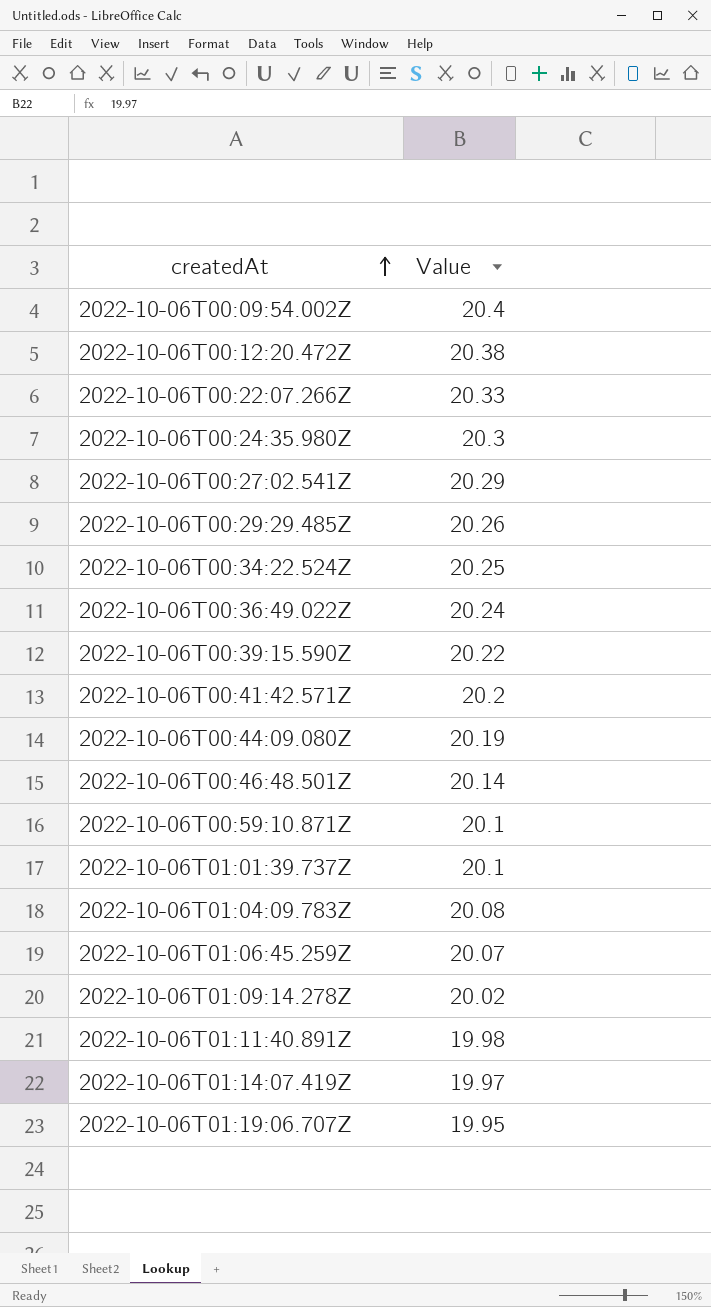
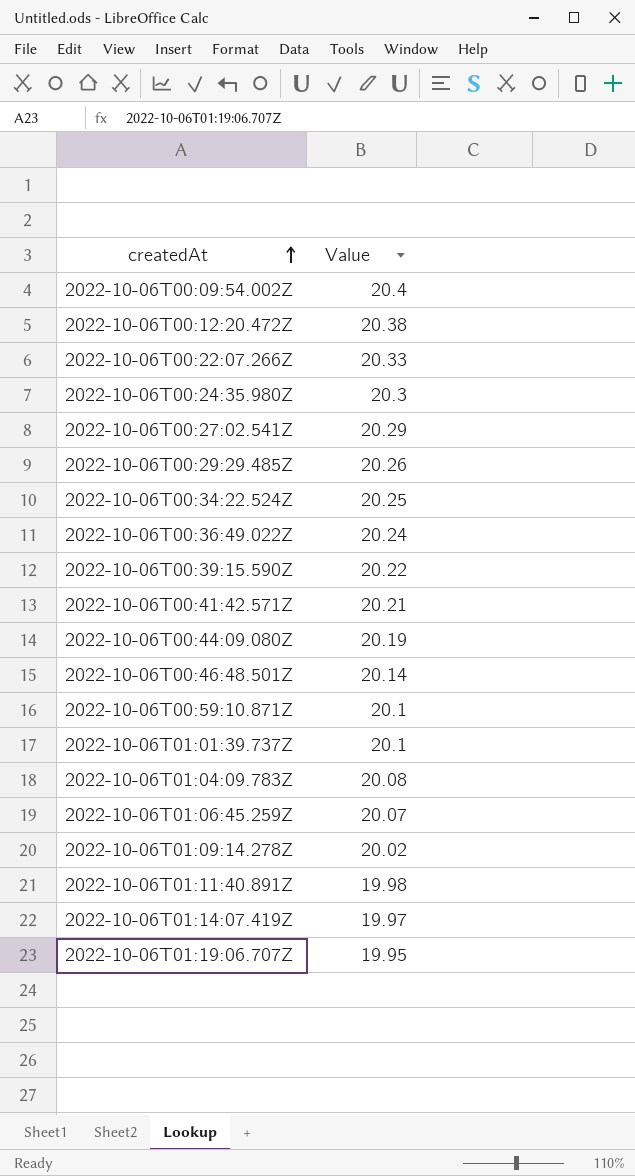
2022-10-06T00:41:42.571Z | Value: 20.2 -> 20.21

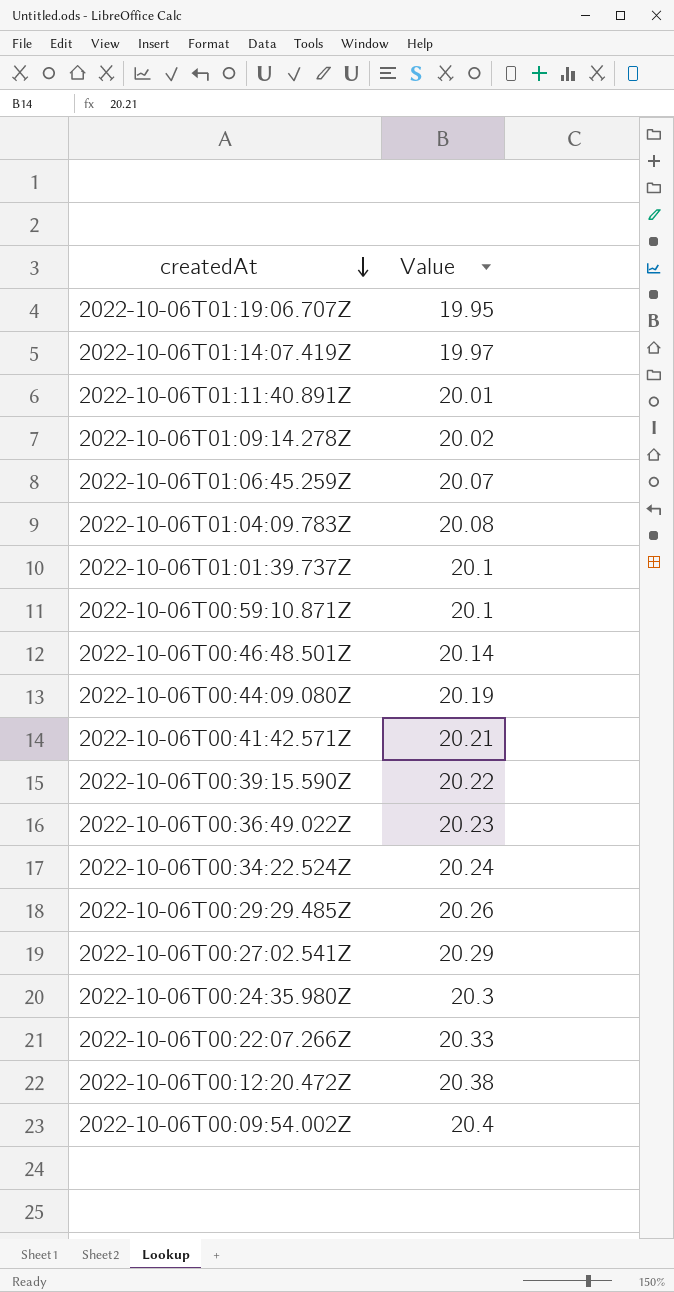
row order: createdAt ascending -> createdAt descending
2022-10-06T01:11:40.891Z | Value: 19.98 -> 20.01
2022-10-06T00:36:49.022Z | Value: 20.24 -> 20.23
2022-10-06T00:34:22.524Z | Value: 20.25 -> 20.24

